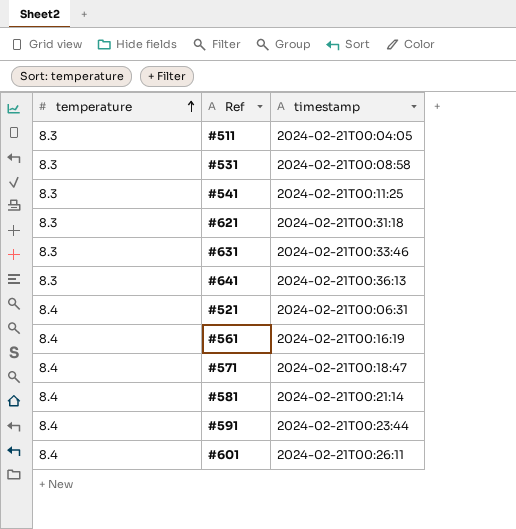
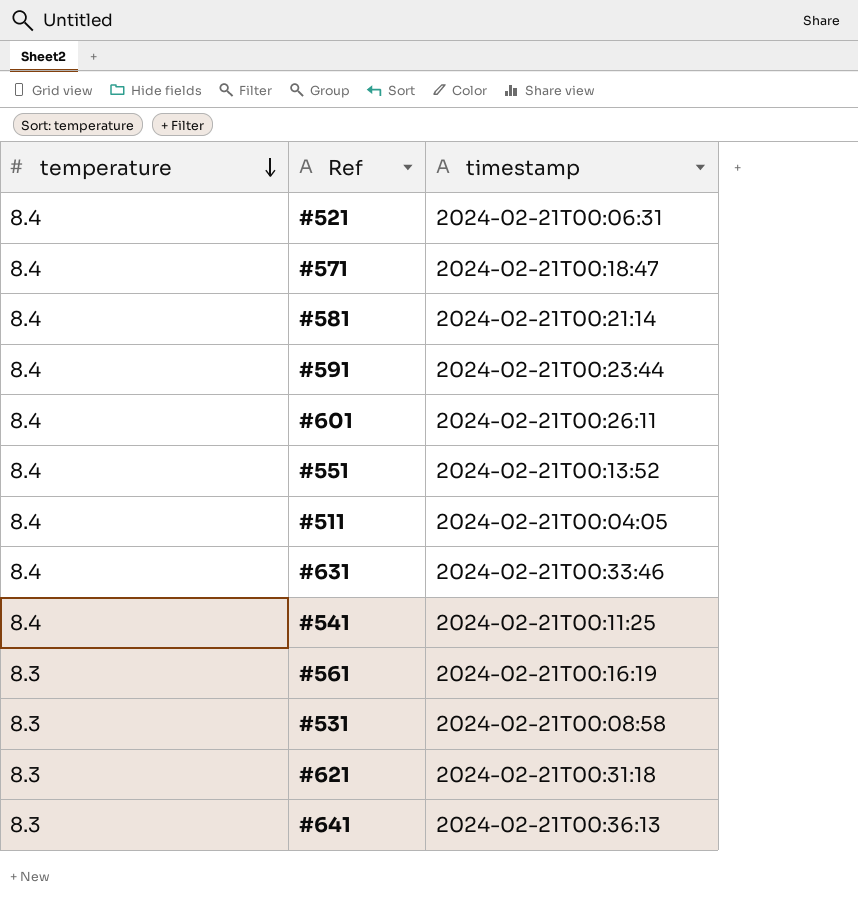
row order: temperature ascending -> temperature descending
row #551: none -> 8.4 | 2024-02-21T00:13:52
#511 | temperature: 8.3 -> 8.4
#631 | temperature: 8.3 -> 8.4
#541 | temperature: 8.3 -> 8.4
#561 | temperature: 8.4 -> 8.3

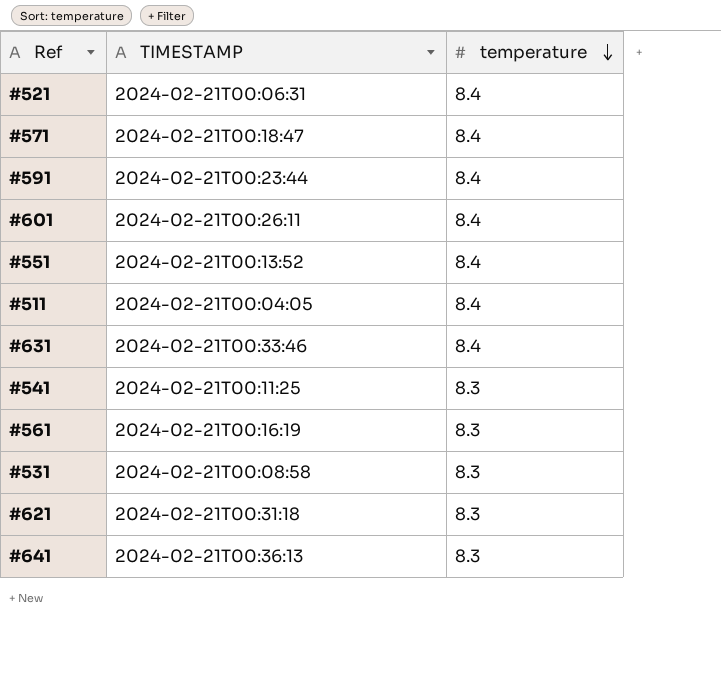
column name: timestamp -> TIMESTAMP
column temperature | position: 1 -> 3
row #581: 8.4 | 2024-02-21T00:21:14 -> none
#541 | temperature: 8.4 -> 8.3

